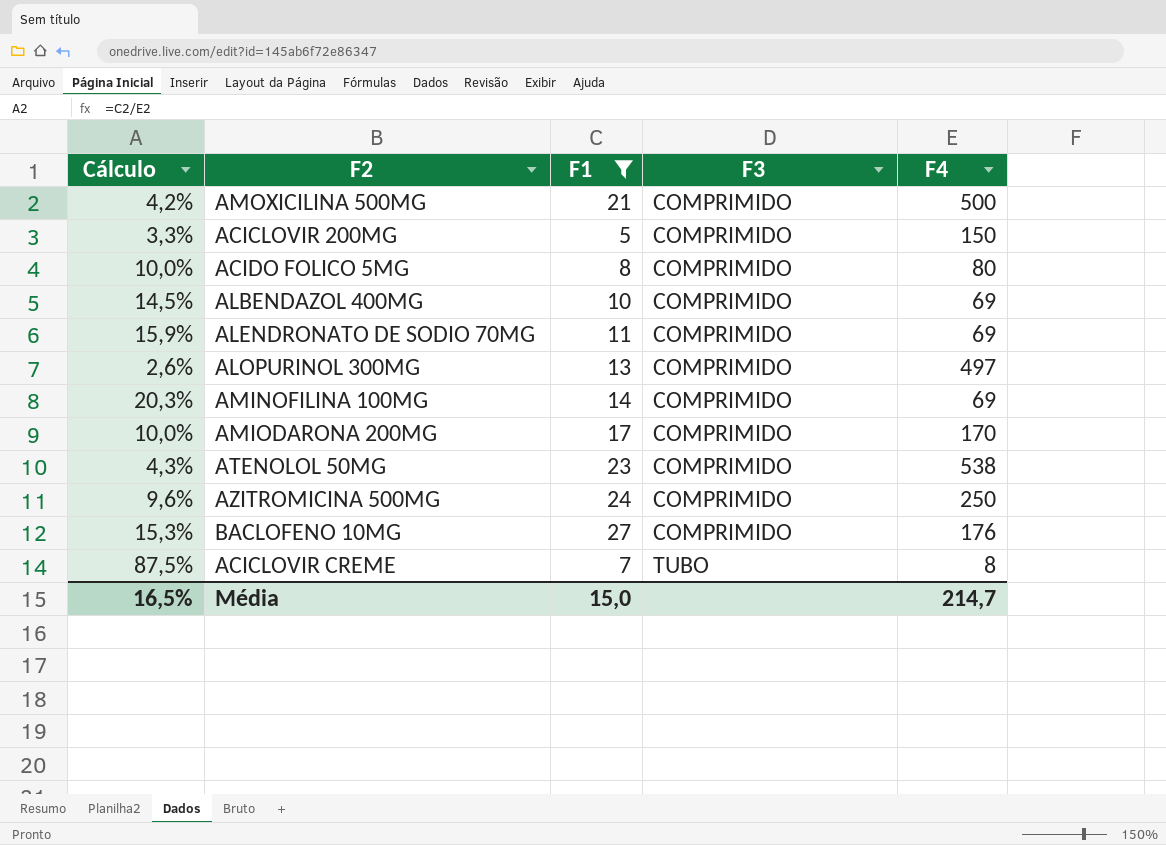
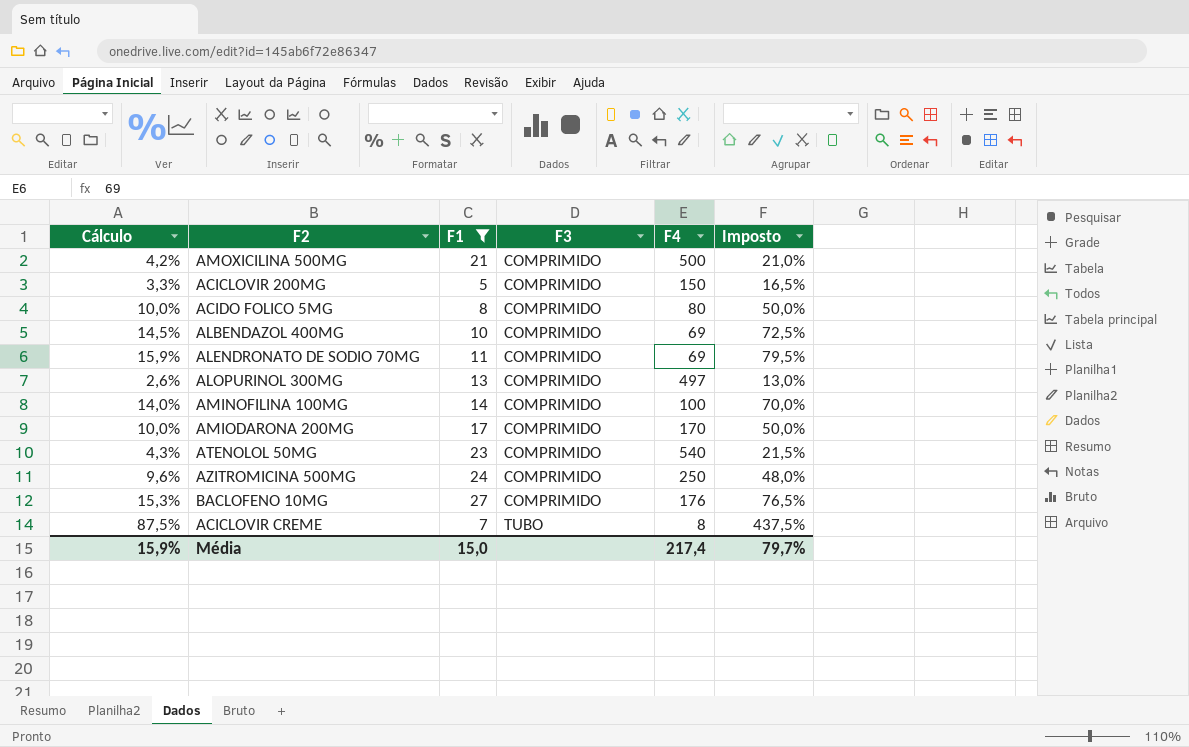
column Imposto | formula: none -> [Cálculo] * 5
AMINOFILINA 100MG | Cálculo: 20,3% -> 14,0%
AMINOFILINA 100MG | F4: 69 -> 100
ATENOLOL 50MG | F4: 538 -> 540
Média | Cálculo: 16,5% -> 15,9%
Média | F4: 214,7 -> 217,4

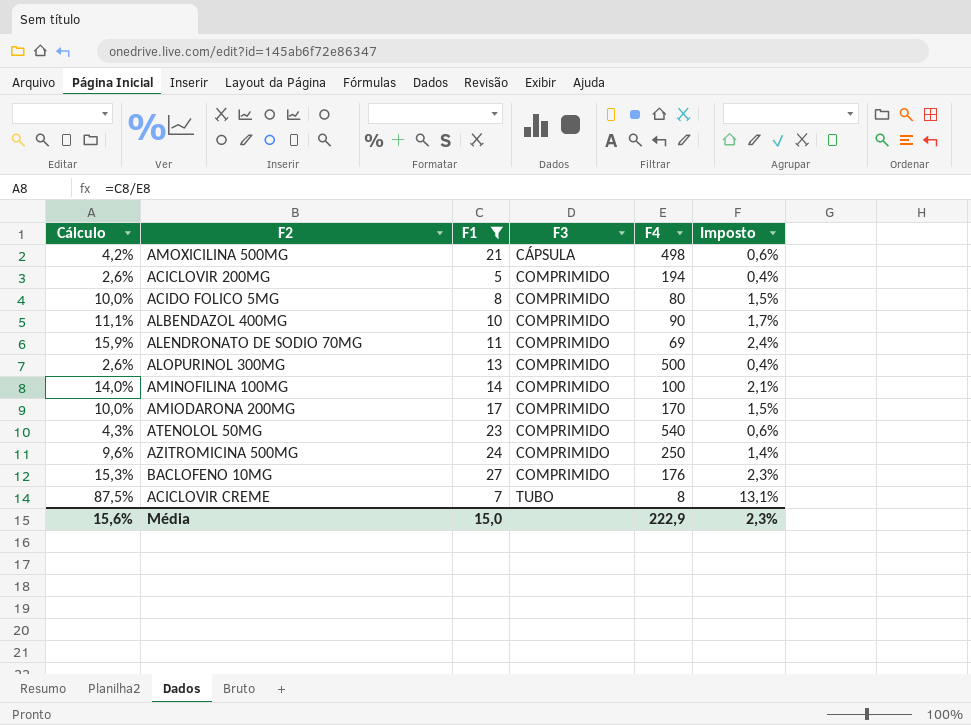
column Imposto | formula: [Cálculo] * 5 -> [Cálculo] * 0,15
AMOXICILINA 500MG | F3: COMPRIMIDO -> CÁPSULA
AMOXICILINA 500MG | F4: 500 -> 498
ACICLOVIR 200MG | Cálculo: 3,3% -> 2,6%
ACICLOVIR 200MG | F4: 150 -> 194
ALBENDAZOL 400MG | Cálculo: 14,5% -> 11,1%
ALBENDAZOL 400MG | F4: 69 -> 90
ALOPURINOL 300MG | F4: 497 -> 500
Média | Cálculo: 15,9% -> 15,6%
Média | F4: 217,4 -> 222,9
Média | Imposto: 79,7% -> 2,3%

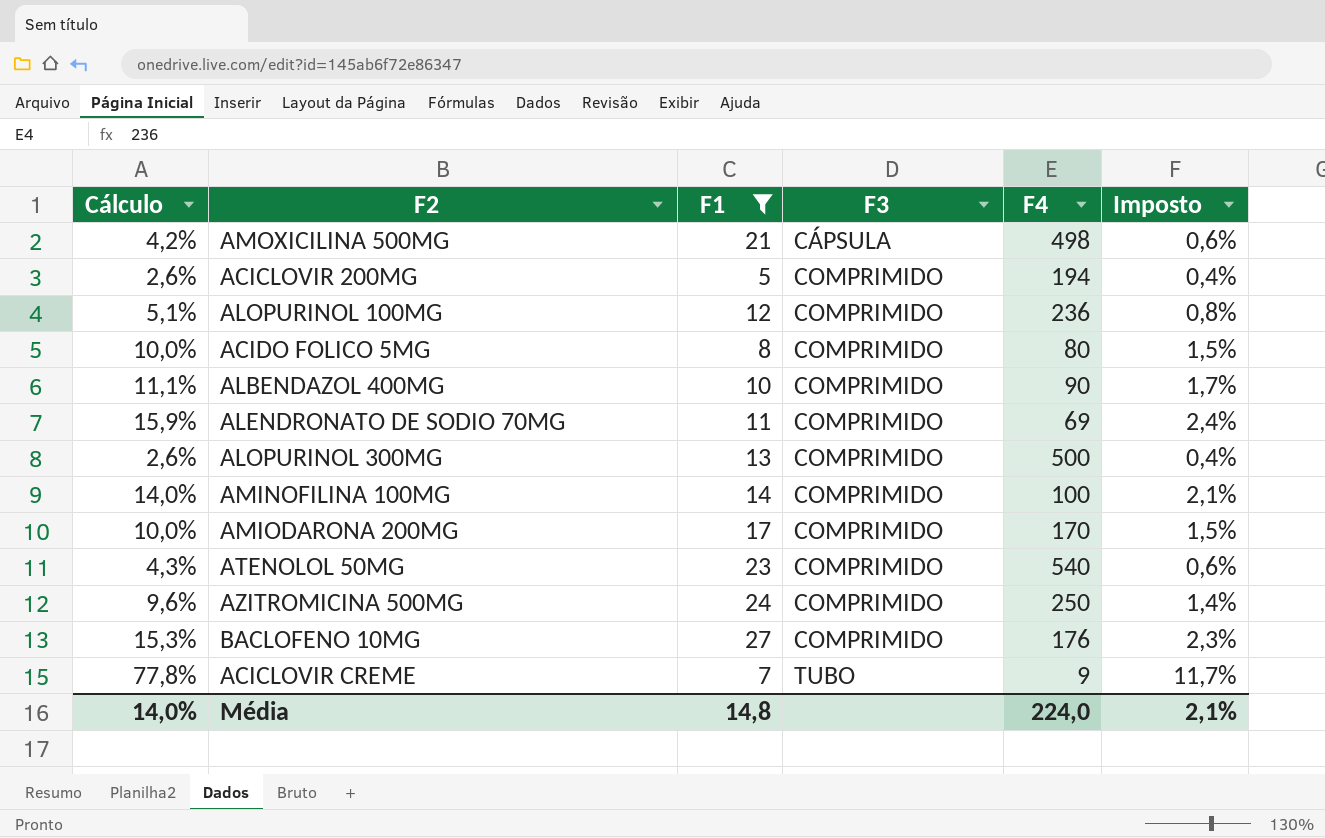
row ALOPURINOL 100MG: none -> 5,1% | 12 | COMPRIMIDO | 236 | 0,8%
ACICLOVIR CREME | Cálculo: 87,5% -> 77,8%
ACICLOVIR CREME | F4: 8 -> 9
ACICLOVIR CREME | Imposto: 13,1% -> 11,7%
Média | Cálculo: 15,6% -> 14,0%
Média | F1: 15,0 -> 14,8
Média | F4: 222,9 -> 224,0
Média | Imposto: 2,3% -> 2,1%

